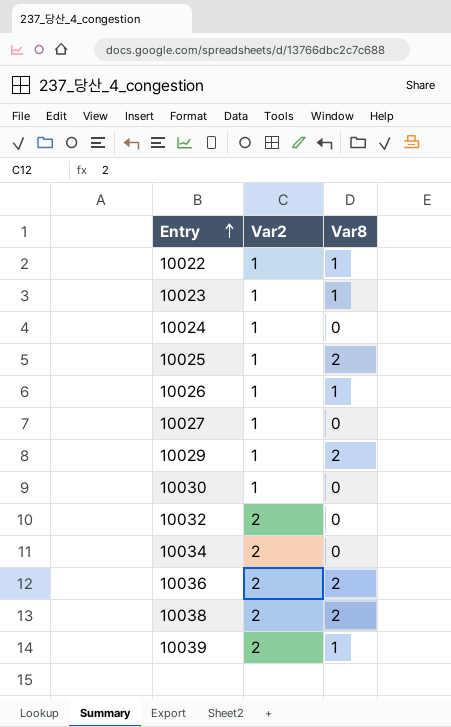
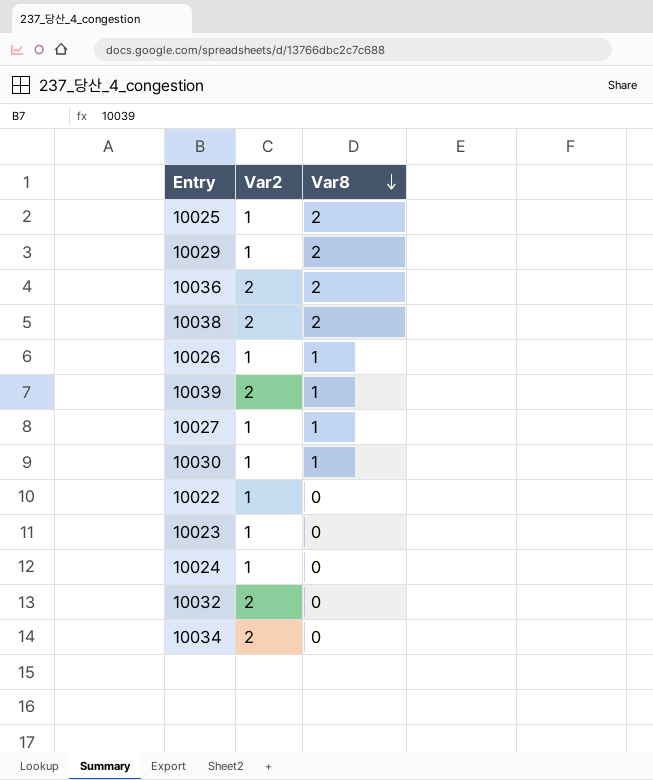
row order: Entry ascending -> Var8 descending
10027 | Var8: 0 -> 1
10030 | Var8: 0 -> 1
10022 | Var8: 1 -> 0
10023 | Var8: 1 -> 0

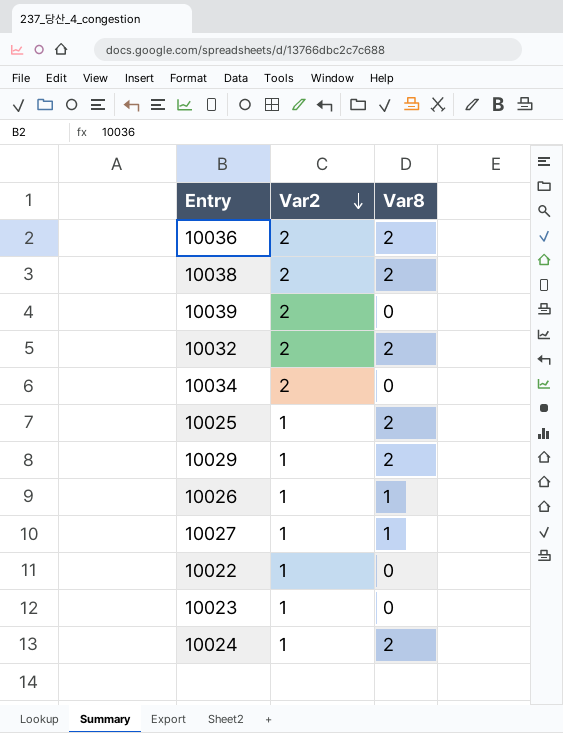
row order: Var8 descending -> Var2 descending
row 10030: 1 | 1 -> none
10039 | Var8: 1 -> 0
10032 | Var8: 0 -> 2
10024 | Var8: 0 -> 2

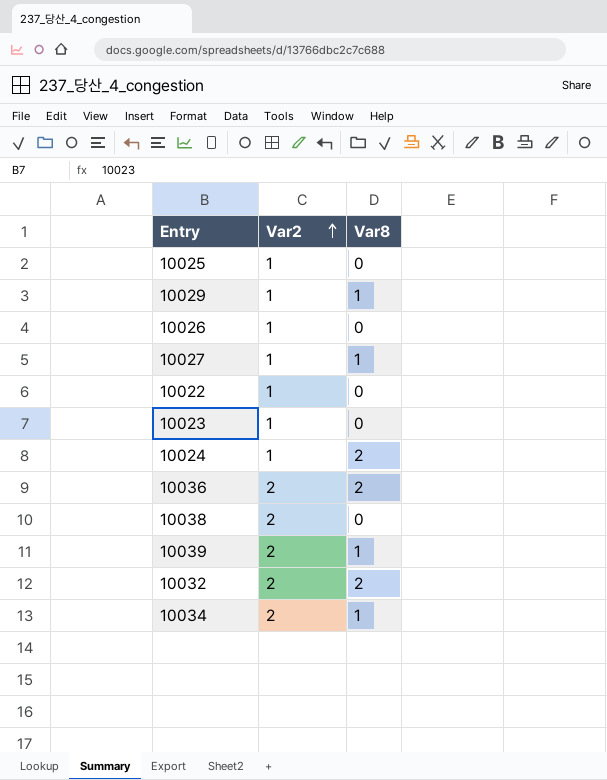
row order: Var2 descending -> Var2 ascending
10025 | Var8: 2 -> 0
10029 | Var8: 2 -> 1
10026 | Var8: 1 -> 0
10038 | Var8: 2 -> 0
10039 | Var8: 0 -> 1
10034 | Var8: 0 -> 1

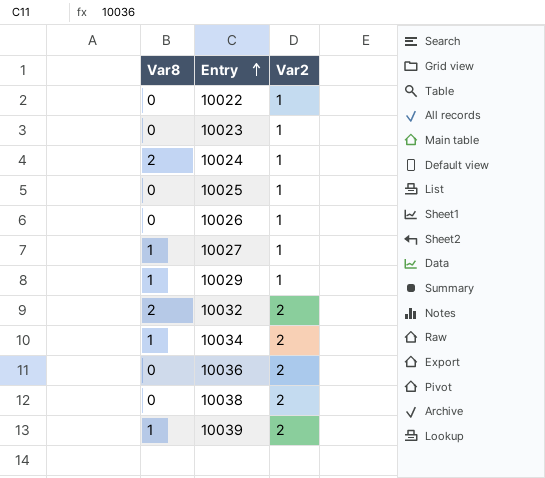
row order: Var2 ascending -> Entry ascending
column Var8 | position: 3 -> 1
10036 | Var8: 2 -> 0

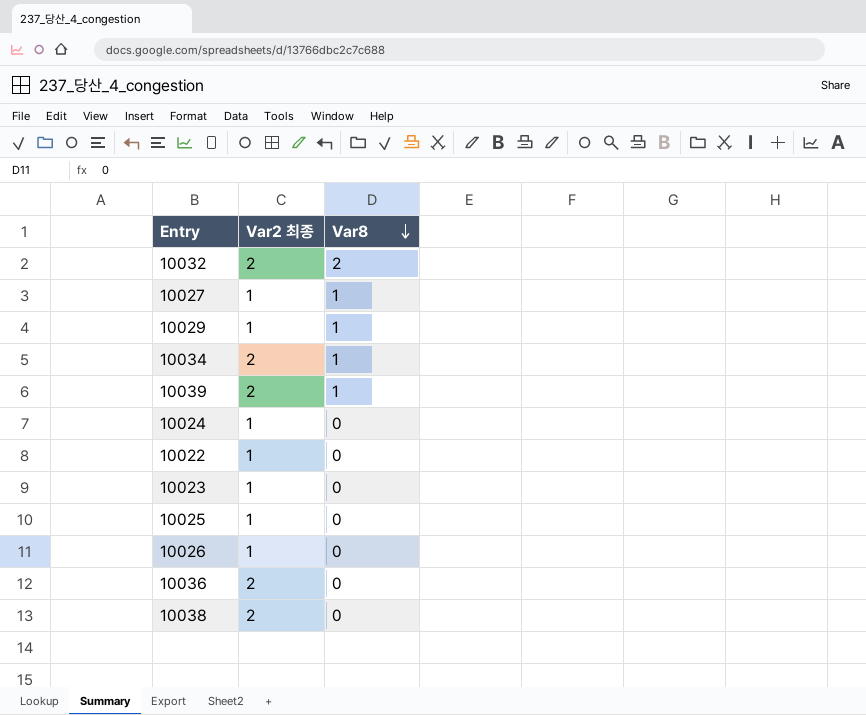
row order: Entry ascending -> Var8 descending
column name: Var2 -> Var2 최종
column Var8 | position: 1 -> 3
10024 | Var8: 2 -> 0

